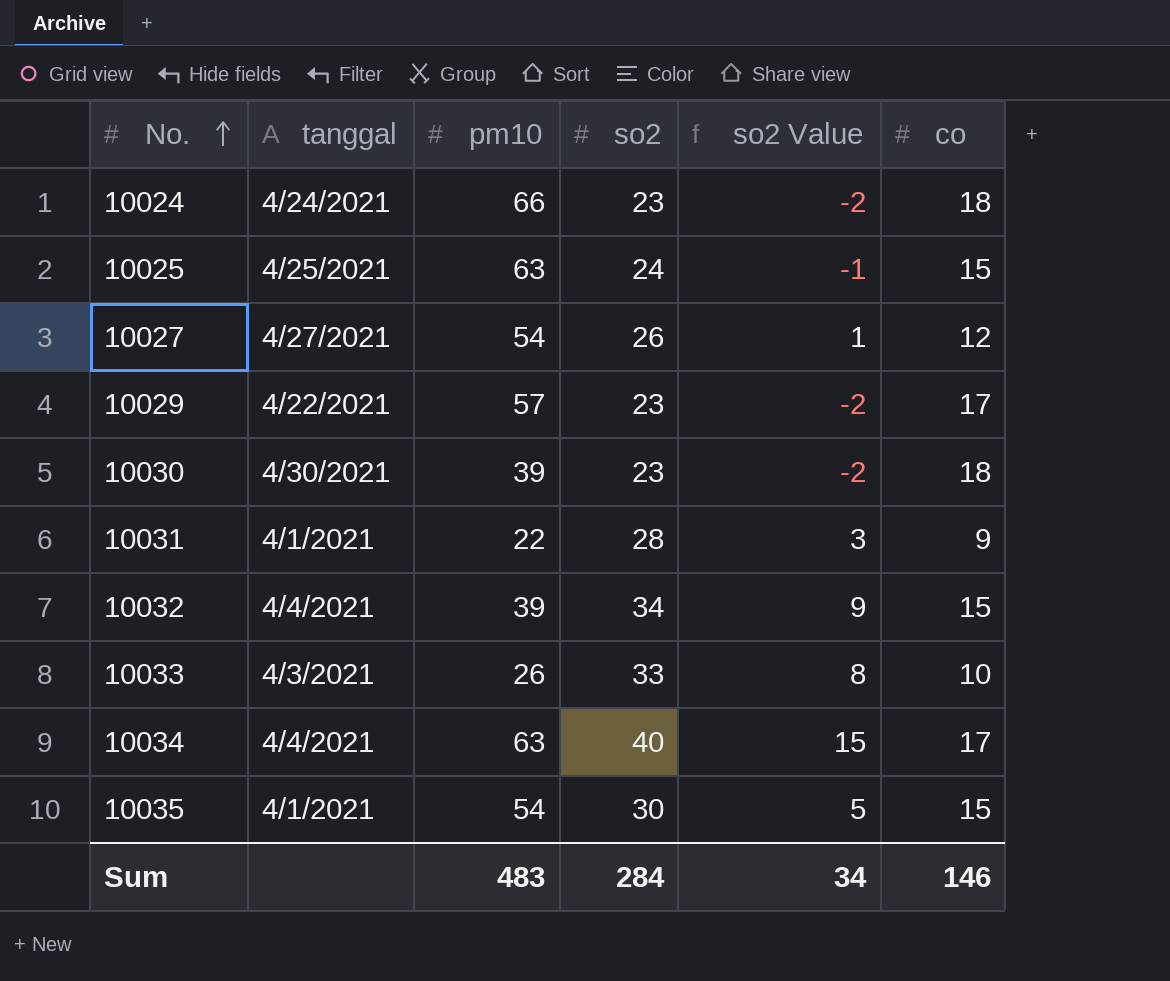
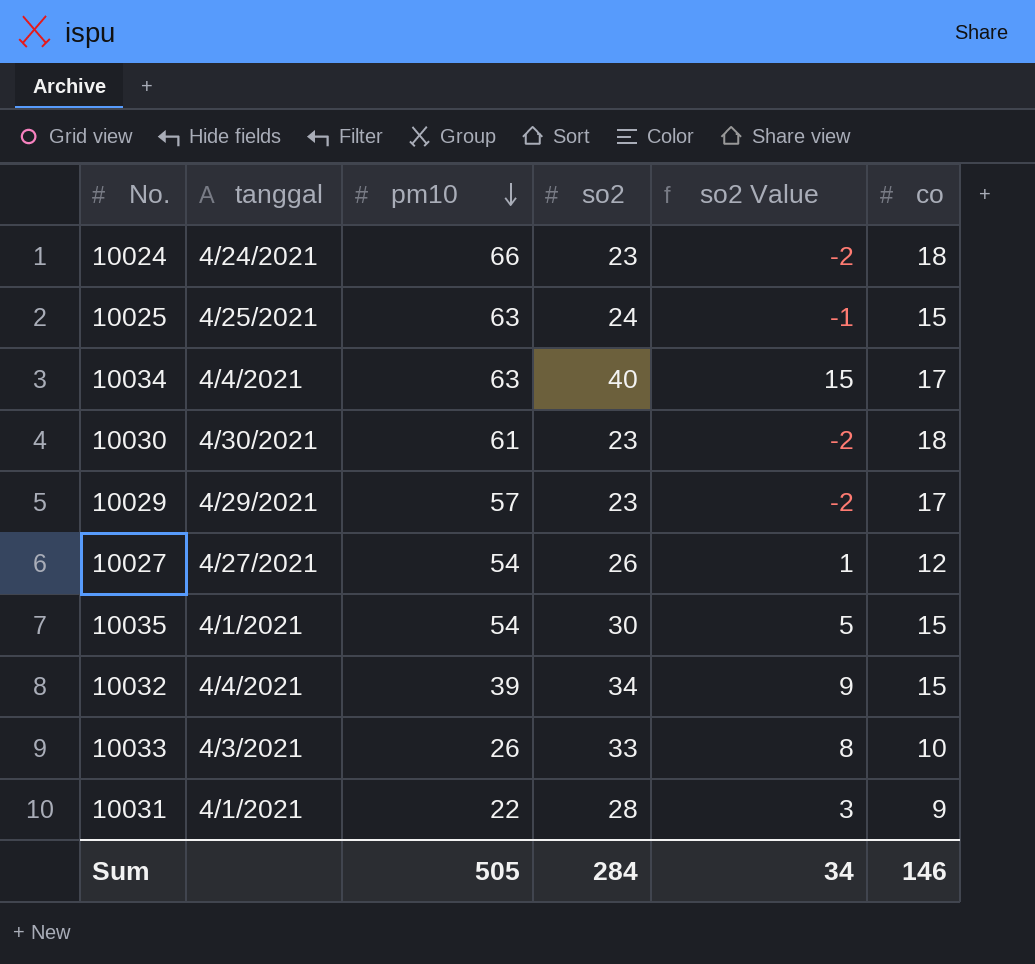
row order: No. ascending -> pm10 descending
10030 | pm10: 39 -> 61
10029 | tanggal: 4/22/2021 -> 4/29/2021
Sum | pm10: 483 -> 505

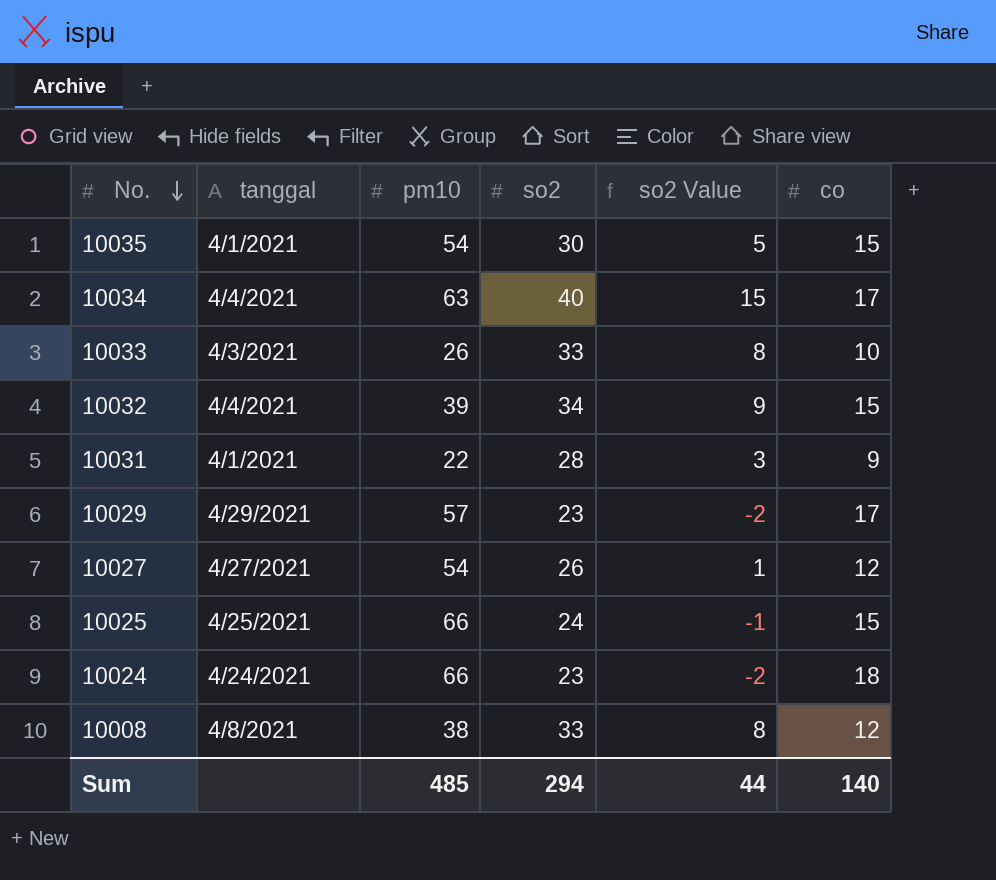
row order: pm10 descending -> No. descending
row 10030: 4/30/2021 | 61 | 23 | -2 | 18 -> none
10025 | pm10: 63 -> 66
row 10008: none -> 4/8/2021 | 38 | 33 | 8 | 12
Sum | pm10: 505 -> 485
Sum | so2: 284 -> 294
Sum | so2 Value: 34 -> 44
Sum | co: 146 -> 140

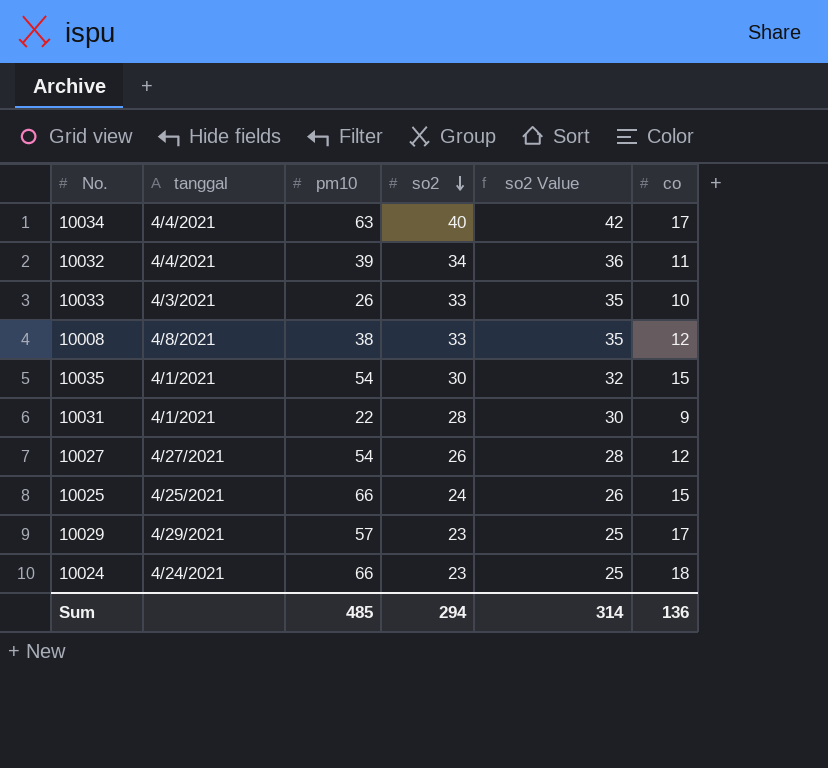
row order: No. descending -> so2 descending
column so2 Value | formula: [so2] - 25 -> [so2] + 2
10032 | co: 15 -> 11
Sum | so2 Value: 44 -> 314
Sum | co: 140 -> 136

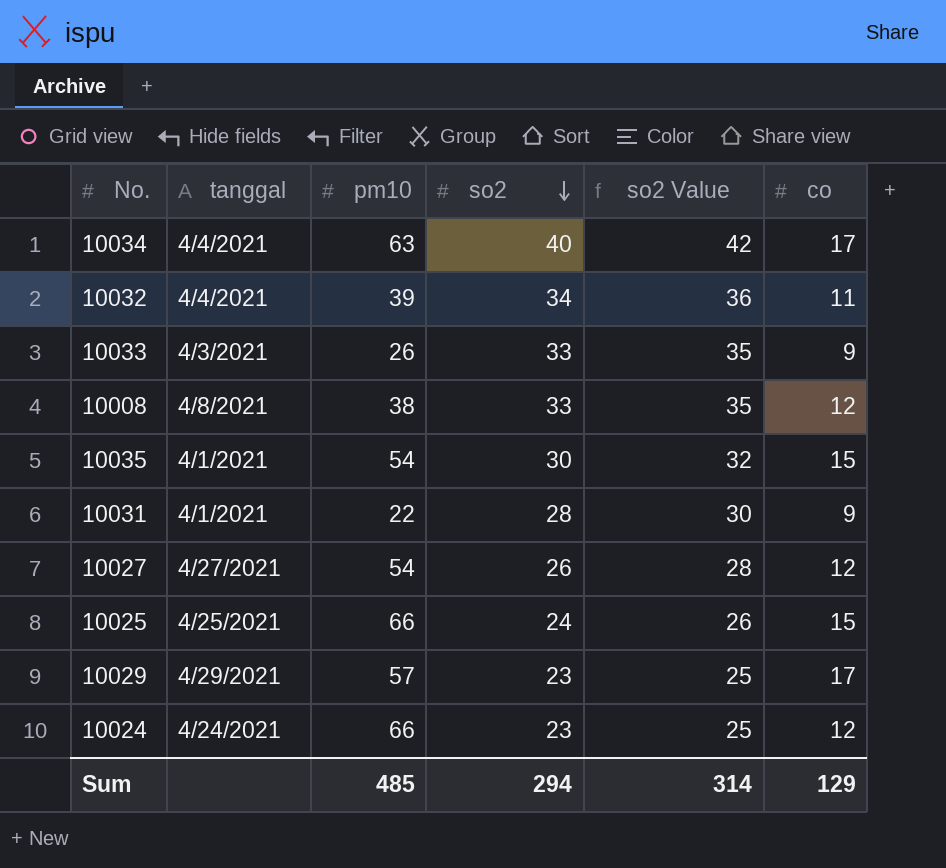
10033 | co: 10 -> 9
10024 | co: 18 -> 12
Sum | co: 136 -> 129

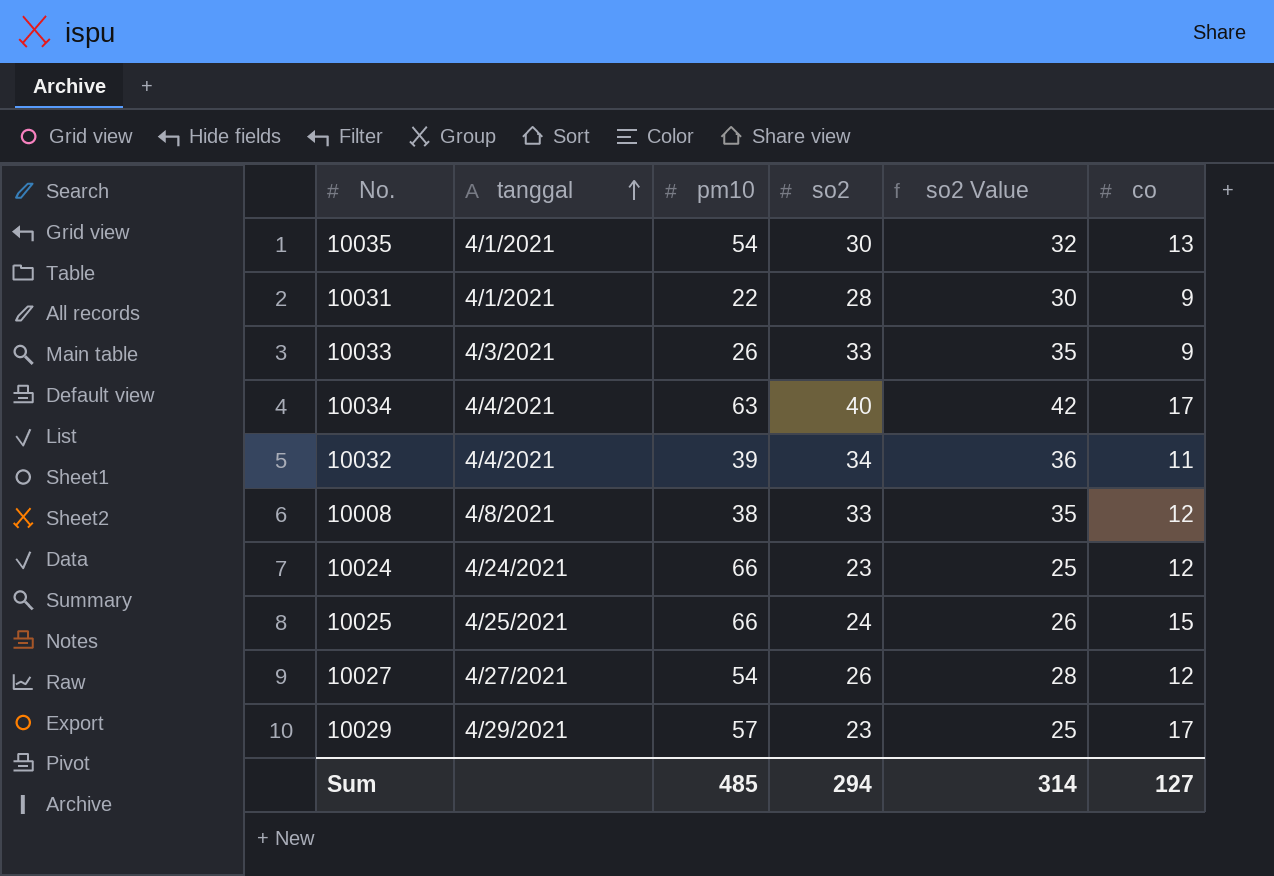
row order: so2 descending -> tanggal ascending
10035 | co: 15 -> 13
Sum | co: 129 -> 127

